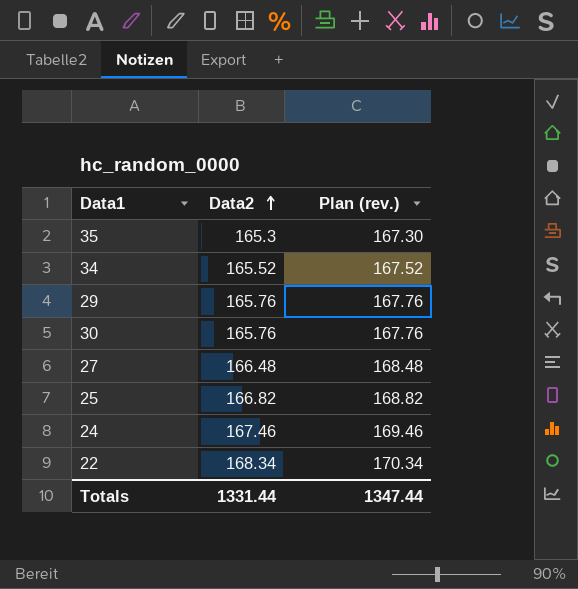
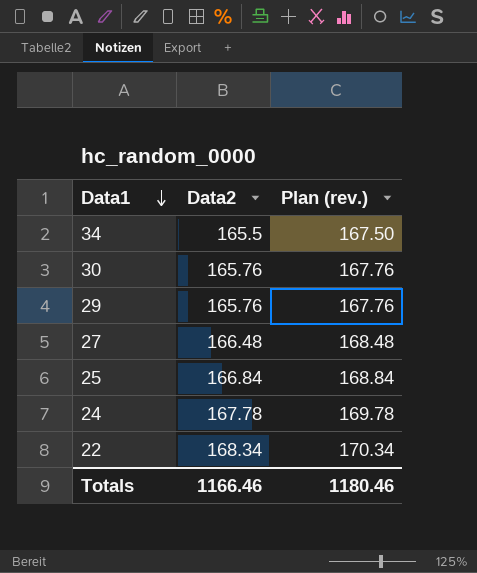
row order: Data2 ascending -> Data1 descending
row 35: 165.3 | 167.30 -> none
34 | Data2: 165.52 -> 165.5
34 | Plan (rev.): 167.52 -> 167.50
25 | Data2: 166.82 -> 166.84
25 | Plan (rev.): 168.82 -> 168.84
24 | Data2: 167.46 -> 167.78
24 | Plan (rev.): 169.46 -> 169.78
Totals | Data2: 1331.44 -> 1166.46
Totals | Plan (rev.): 1347.44 -> 1180.46

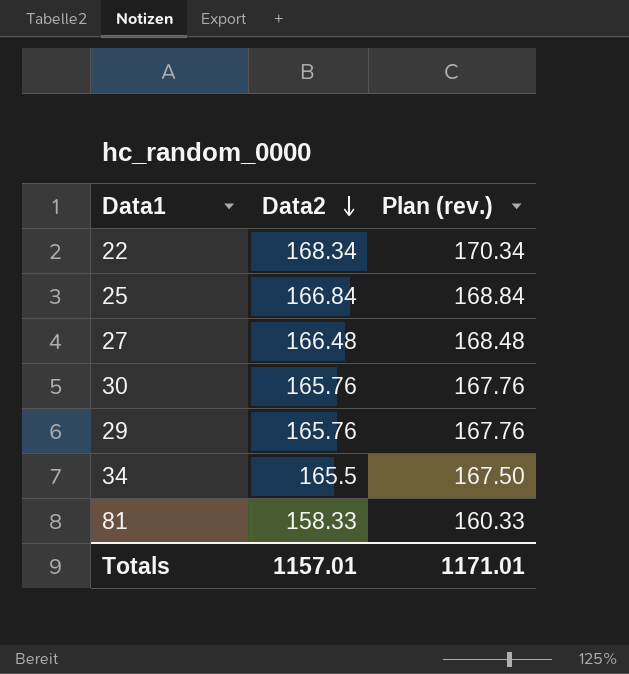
row order: Data1 descending -> Data2 descending
row 24: 167.78 | 169.78 -> none
row 81: none -> 158.33 | 160.33
Totals | Data2: 1166.46 -> 1157.01
Totals | Plan (rev.): 1180.46 -> 1171.01

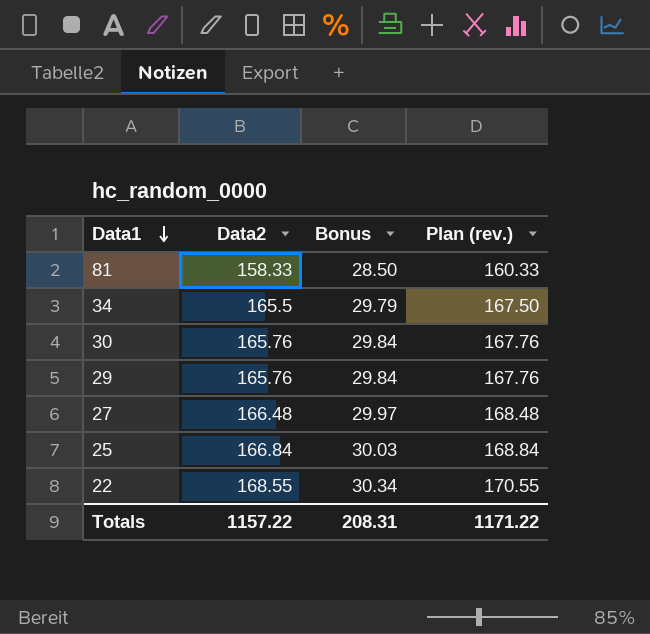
row order: Data2 descending -> Data1 descending
column Bonus | formula: none -> [Data2] * 0.18
22 | Data2: 168.34 -> 168.55
22 | Plan (rev.): 170.34 -> 170.55
Totals | Data2: 1157.01 -> 1157.22
Totals | Plan (rev.): 1171.01 -> 1171.22

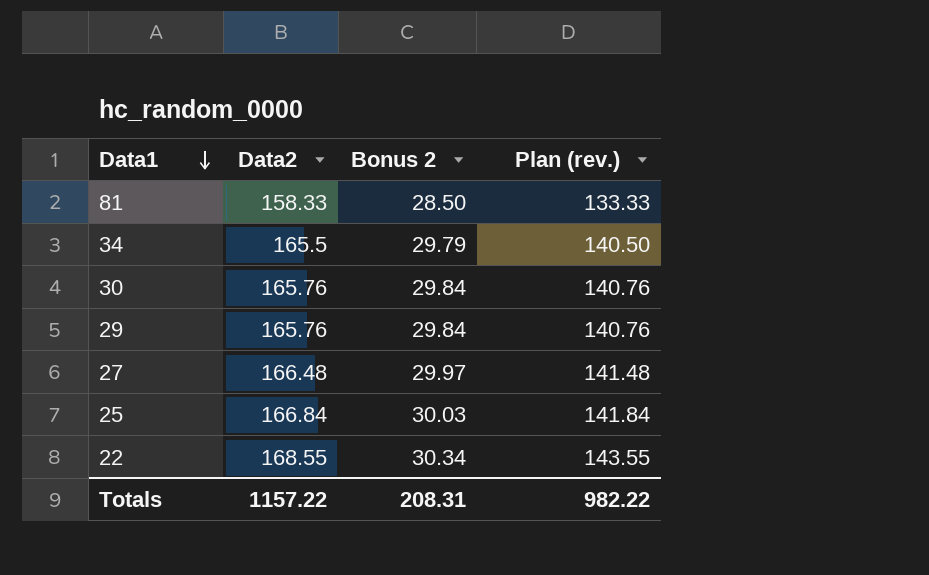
column name: Bonus -> Bonus 2
column Plan (rev.) | formula: [Data2] + 2 -> [Data2] - 25
Totals | Plan (rev.): 1171.22 -> 982.22

